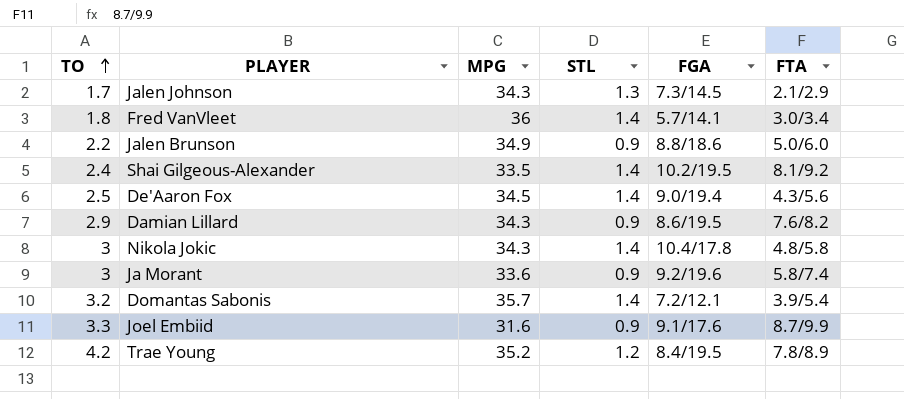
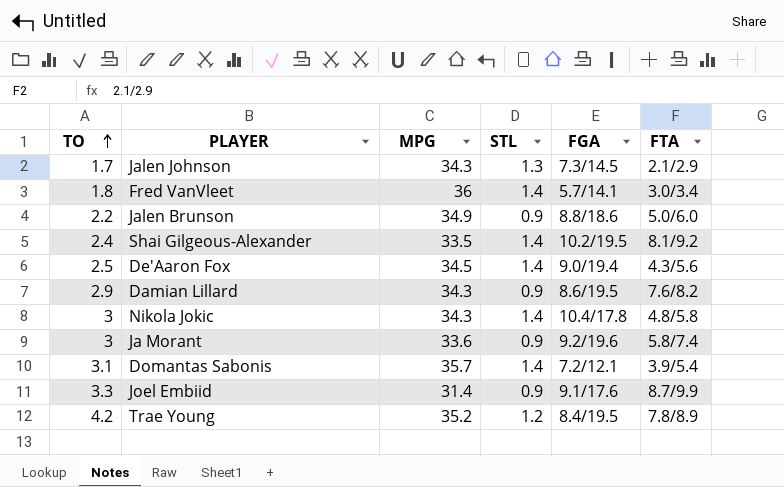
Domantas Sabonis | TO: 3.2 -> 3.1
Joel Embiid | MPG: 31.6 -> 31.4

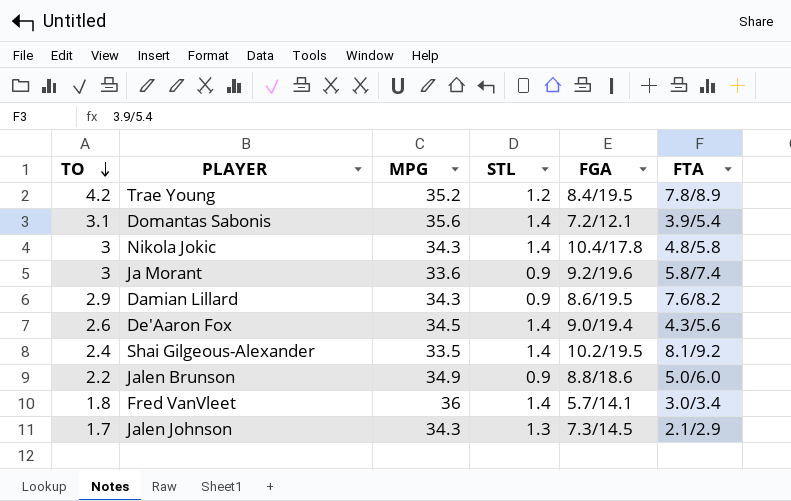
row order: TO ascending -> TO descending
row Joel Embiid: 3.3 | 31.4 | 0.9 | 9.1/17.6 | 8.7/9.9 -> none
Domantas Sabonis | MPG: 35.7 -> 35.6
De'Aaron Fox | TO: 2.5 -> 2.6

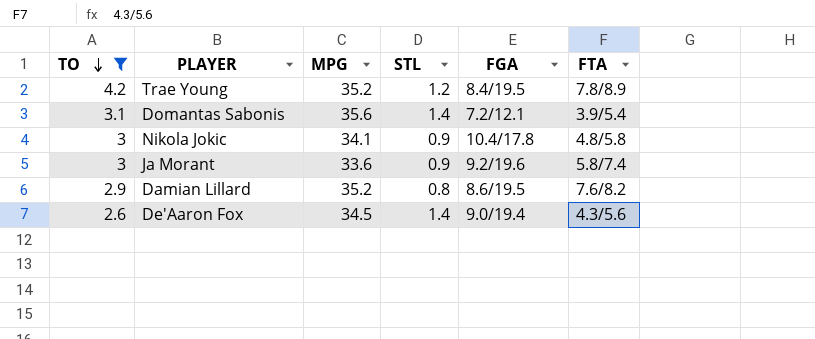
filter: none -> TO >= 2.6
Nikola Jokic | MPG: 34.3 -> 34.1
Nikola Jokic | STL: 1.4 -> 0.9
Damian Lillard | MPG: 34.3 -> 35.2
Damian Lillard | STL: 0.9 -> 0.8

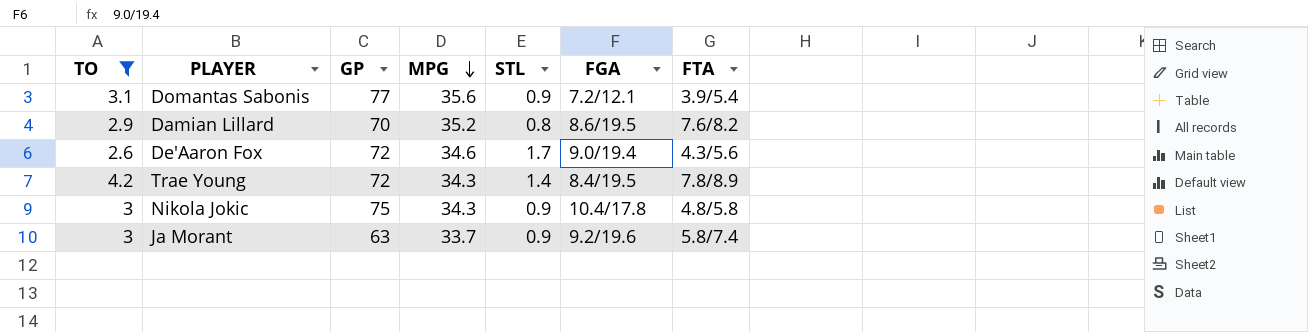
row order: TO descending -> MPG descending
column GP | position: none -> 3
Domantas Sabonis | STL: 1.4 -> 0.9
De'Aaron Fox | MPG: 34.5 -> 34.6
De'Aaron Fox | STL: 1.4 -> 1.7
Trae Young | MPG: 35.2 -> 34.3
Trae Young | STL: 1.2 -> 1.4
Nikola Jokic | MPG: 34.1 -> 34.3
Ja Morant | MPG: 33.6 -> 33.7

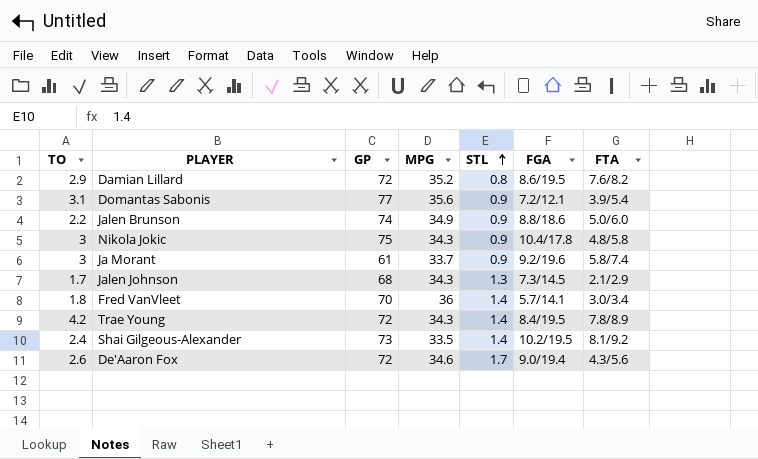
filter: TO >= 2.6 -> none
row order: MPG descending -> STL ascending
Damian Lillard | GP: 70 -> 72
Ja Morant | GP: 63 -> 61

